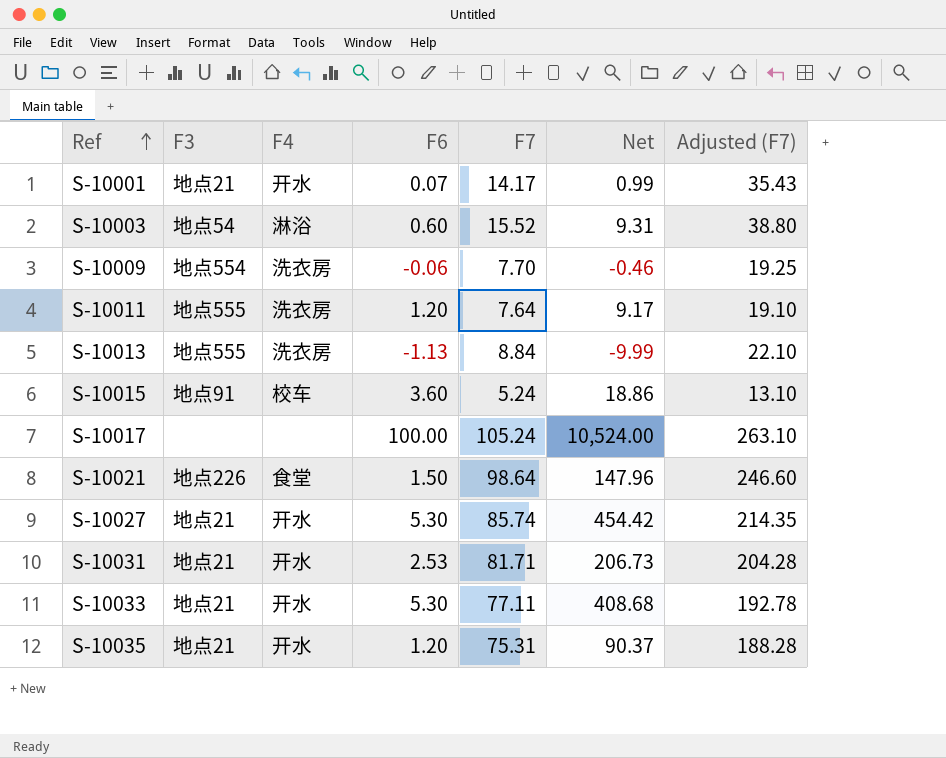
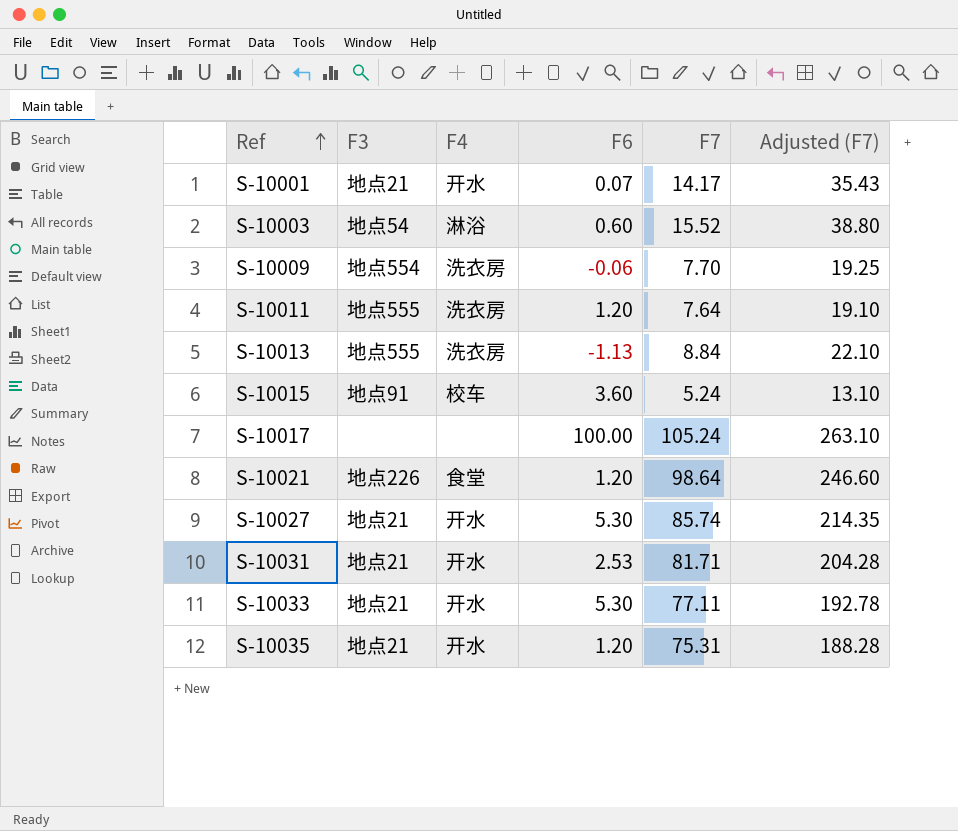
column Net | formula: [F6] * [F7] -> none
S-10021 | F6: 1.50 -> 1.20

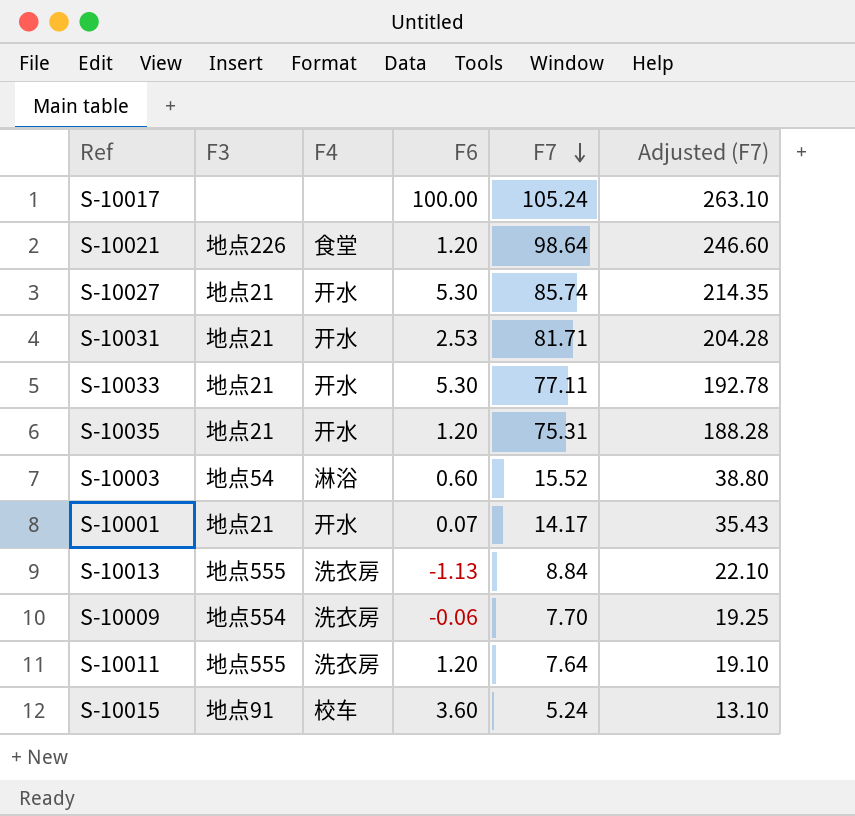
row order: Ref ascending -> F7 descending

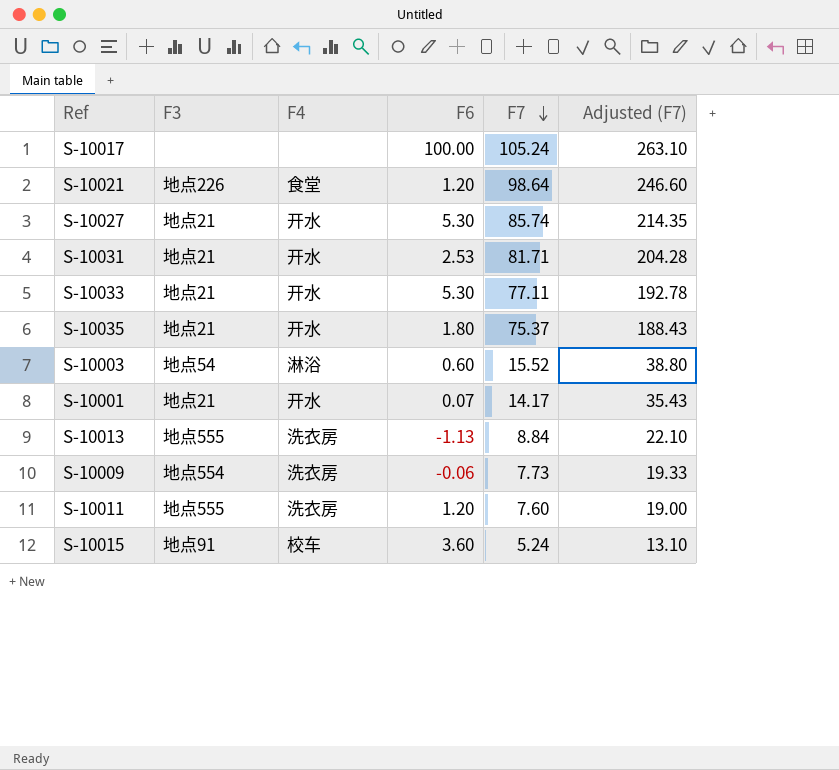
S-10035 | F6: 1.20 -> 1.80
S-10035 | F7: 75.31 -> 75.37
S-10035 | Adjusted (F7): 188.28 -> 188.43
S-10009 | F7: 7.70 -> 7.73
S-10009 | Adjusted (F7): 19.25 -> 19.33
S-10011 | F7: 7.64 -> 7.60
S-10011 | Adjusted (F7): 19.10 -> 19.00

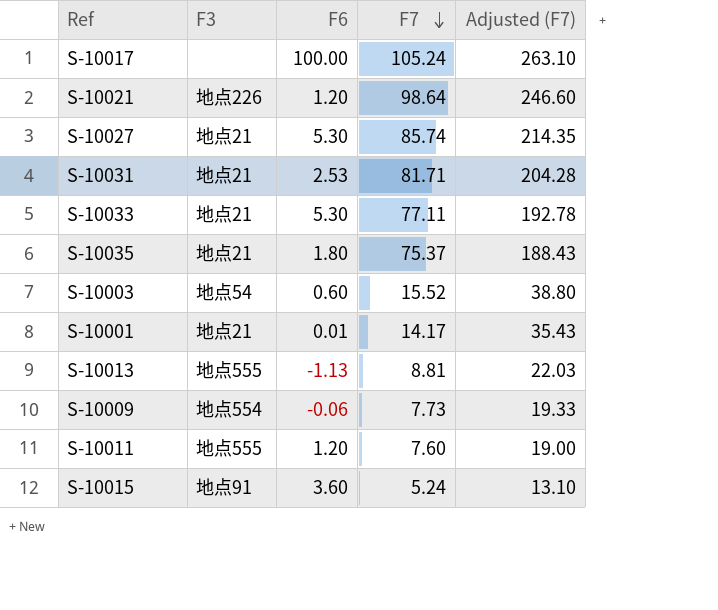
column F4 | position: 3 -> none
S-10001 | F6: 0.07 -> 0.01
S-10013 | F7: 8.84 -> 8.81
S-10013 | Adjusted (F7): 22.10 -> 22.03

